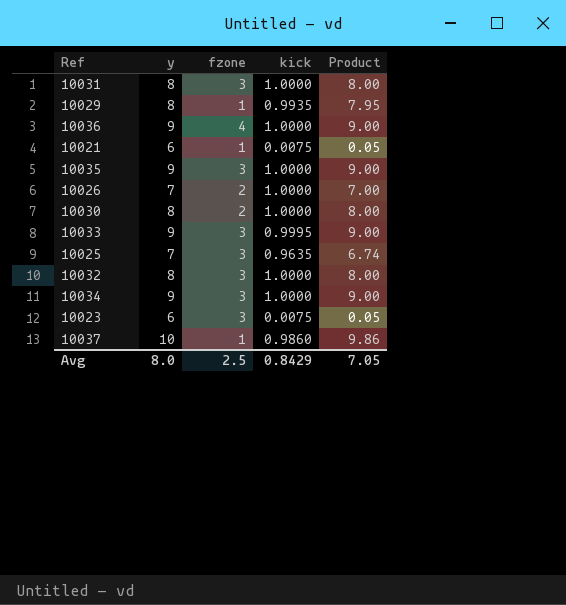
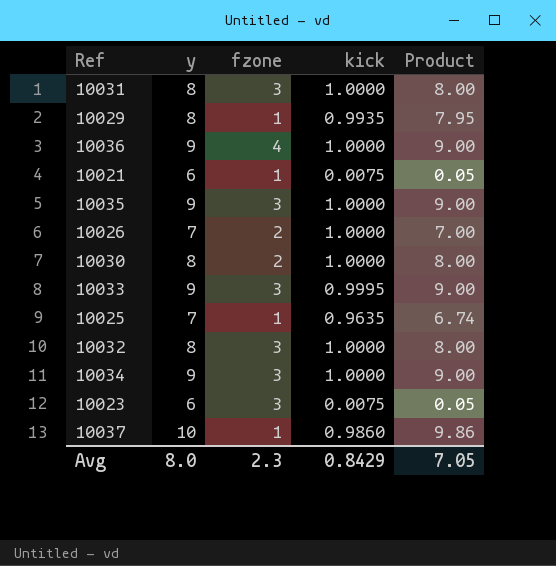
10025 | fzone: 3 -> 1
Avg | fzone: 2.5 -> 2.3

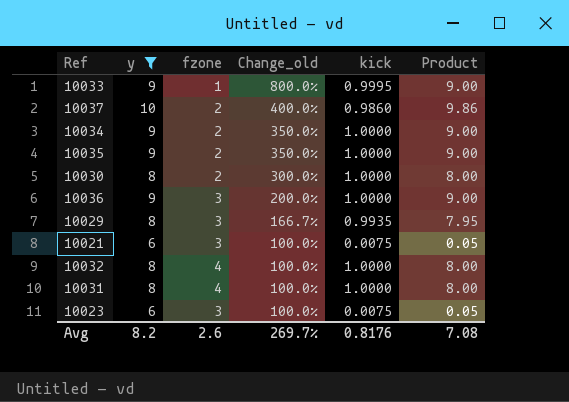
filter: none -> y != 7
row order: none -> Change_old descending
column Change_old | formula: none -> ([y] - [fzone]) / [fzone]
10033 | fzone: 3 -> 1
10037 | fzone: 1 -> 2
10034 | fzone: 3 -> 2
10035 | fzone: 3 -> 2
10036 | fzone: 4 -> 3
10029 | fzone: 1 -> 3
10021 | fzone: 1 -> 3
10032 | fzone: 3 -> 4
10031 | fzone: 3 -> 4
Avg | y: 8.0 -> 8.2
Avg | fzone: 2.3 -> 2.6
Avg | kick: 0.8429 -> 0.8176
Avg | Product: 7.05 -> 7.08

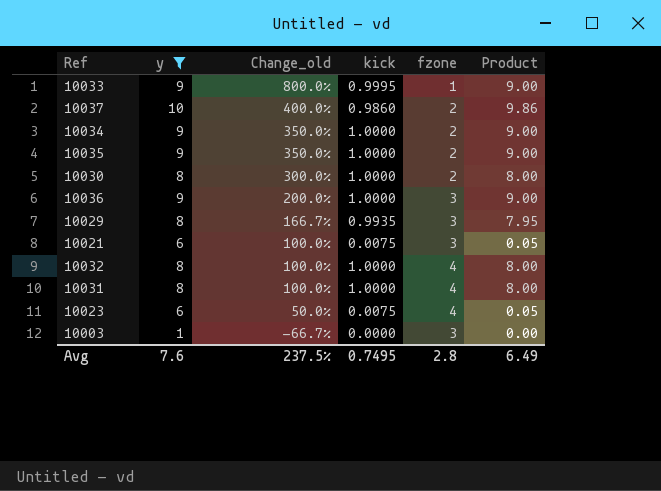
column fzone | position: 3 -> 5
10023 | Change_old: 100.0% -> 50.0%
10023 | fzone: 3 -> 4
row 10003: none -> 1 | -66.7% | 0.0000 | 3 | 0.00
Avg | y: 8.2 -> 7.6
Avg | Change_old: 269.7% -> 237.5%
Avg | kick: 0.8176 -> 0.7495
Avg | fzone: 2.6 -> 2.8
Avg | Product: 7.08 -> 6.49

